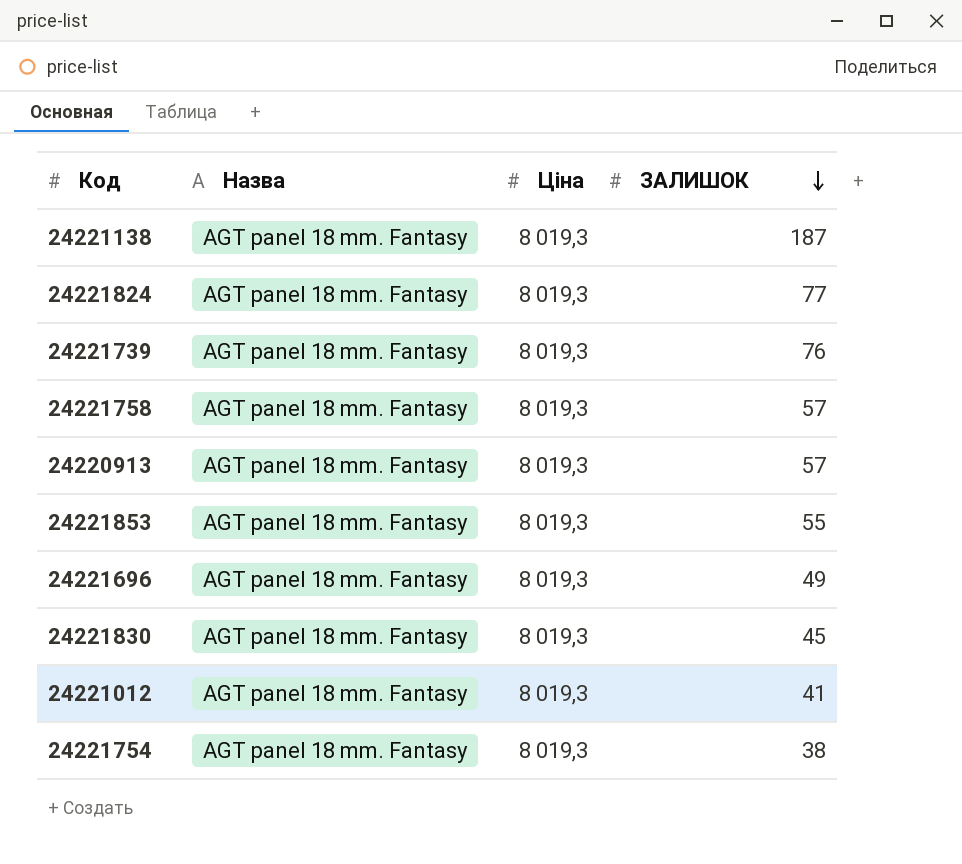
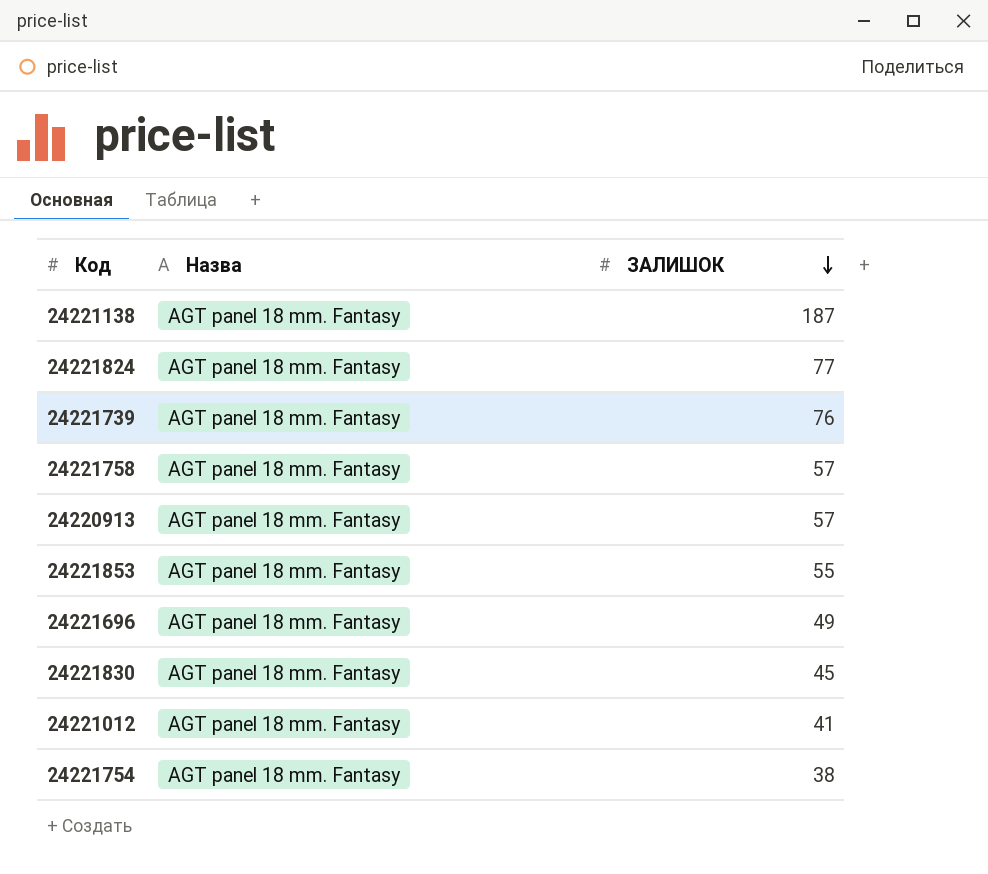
column Ціна | position: 3 -> none

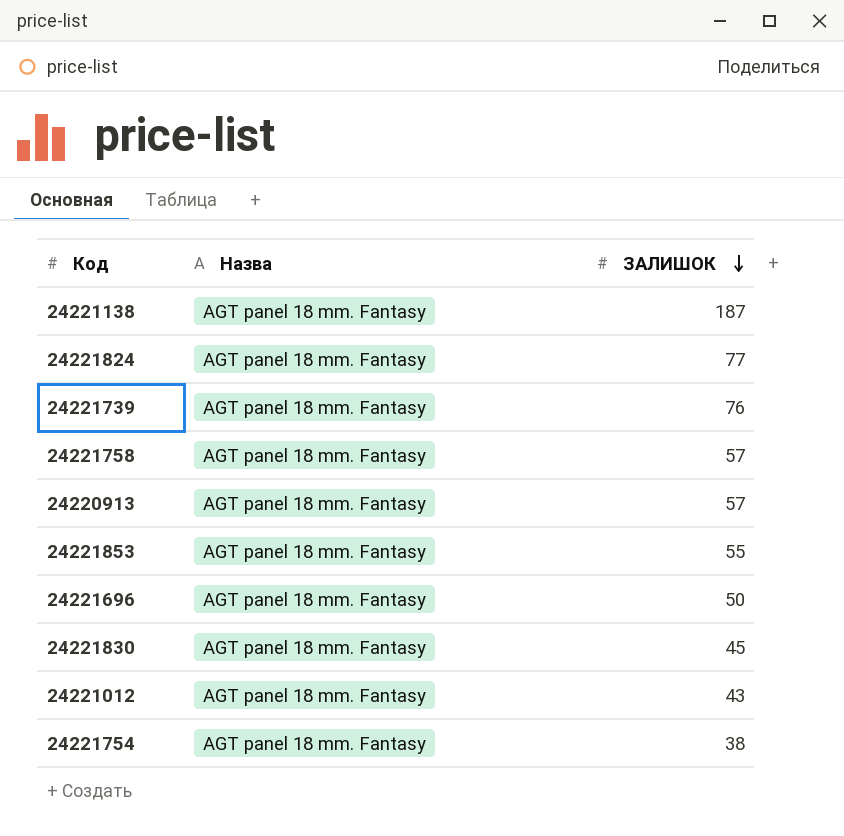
24221696 | ЗАЛИШОК: 49 -> 50
24221012 | ЗАЛИШОК: 41 -> 43

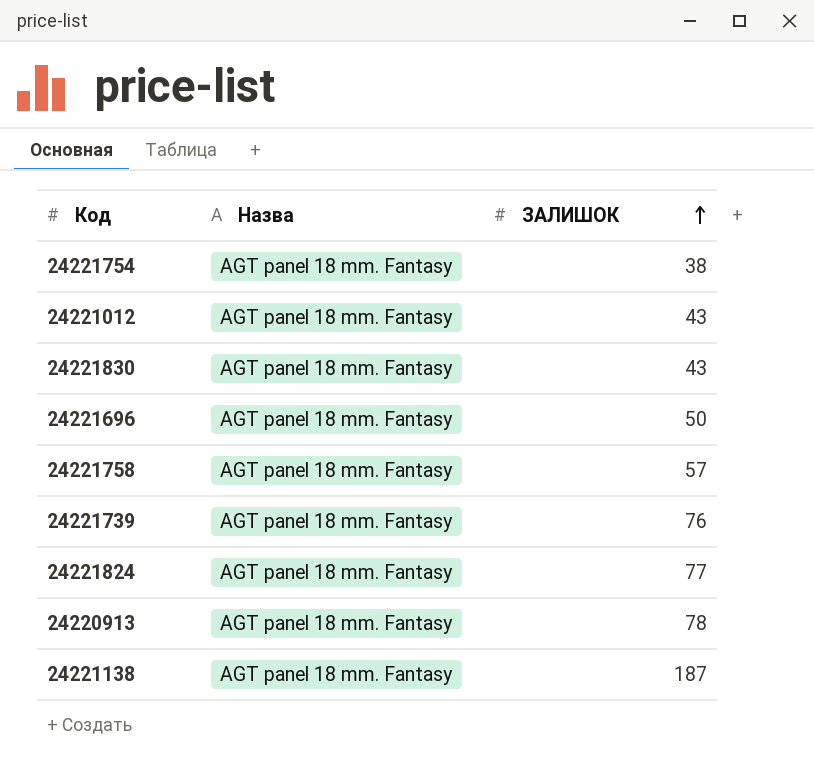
row order: ЗАЛИШОК descending -> ЗАЛИШОК ascending
row 24221853: AGT panel 18 mm. Fantasy | 55 -> none
24221830 | ЗАЛИШОК: 45 -> 43
24220913 | ЗАЛИШОК: 57 -> 78

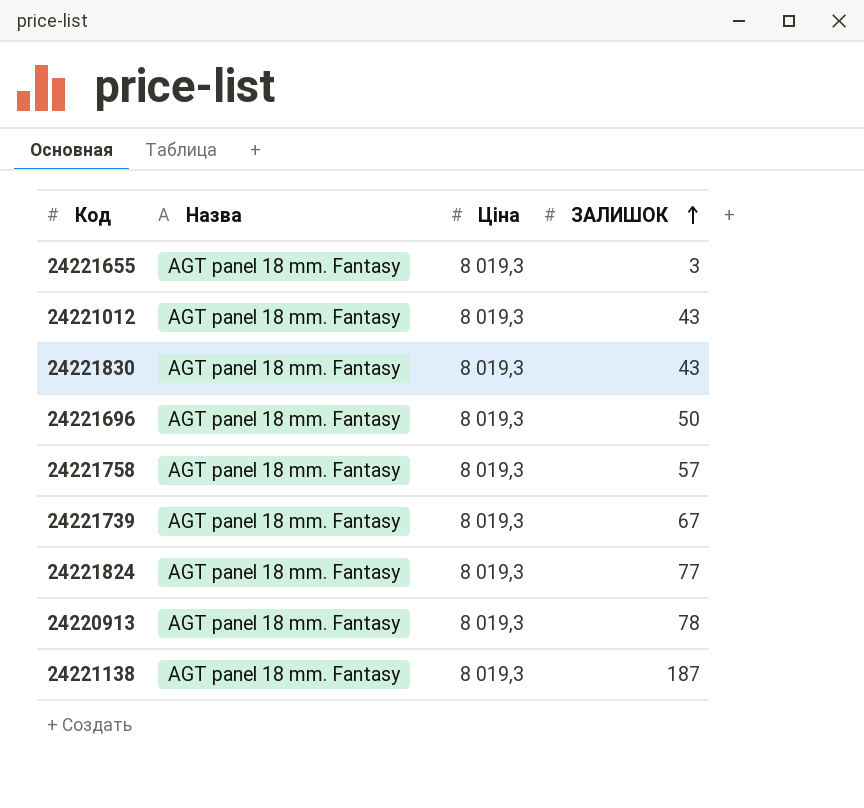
column Ціна | position: none -> 3
row 24221754: AGT panel 18 mm. Fantasy | 38 -> none
row 24221655: none -> AGT panel 18 mm. Fantasy | 8 019,3 | 3
24221739 | ЗАЛИШОК: 76 -> 67

